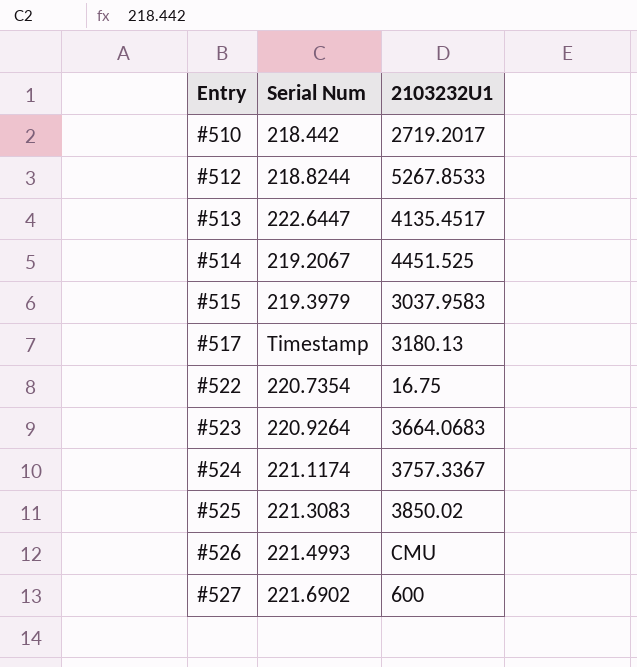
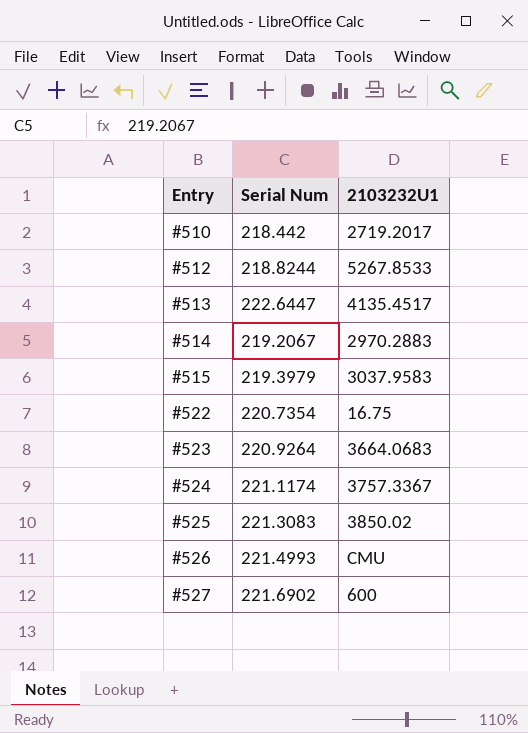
row #517: Timestamp | 3180.13 -> none
#514 | 2103232U1: 4451.525 -> 2970.2883

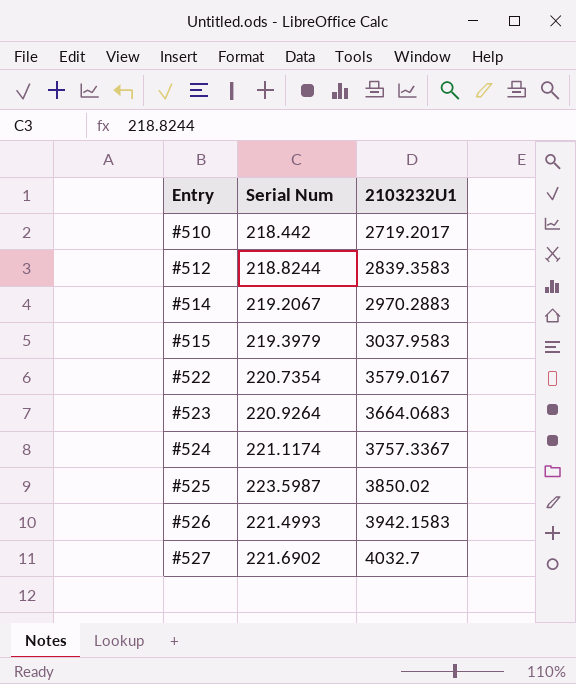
row #513: 222.6447 | 4135.4517 -> none
#512 | 2103232U1: 5267.8533 -> 2839.3583
#522 | 2103232U1: 16.75 -> 3579.0167
#525 | Serial Num: 221.3083 -> 223.5987
#526 | 2103232U1: CMU -> 3942.1583
#527 | 2103232U1: 600 -> 4032.7

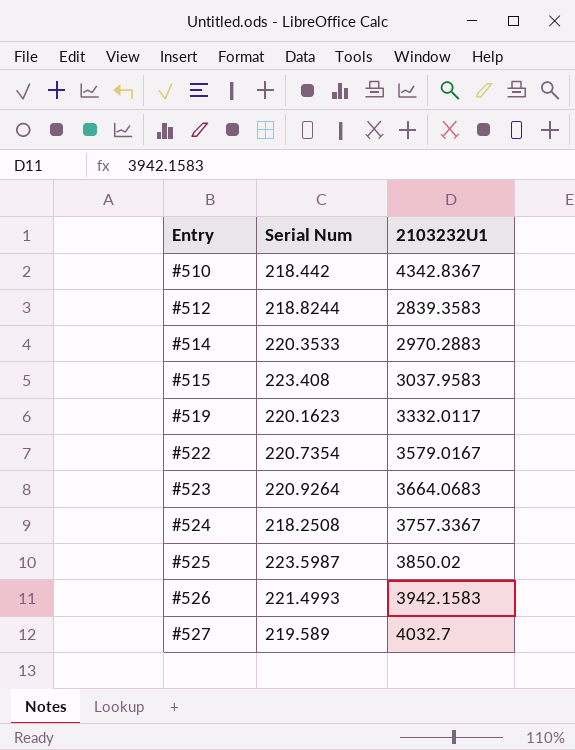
#510 | 2103232U1: 2719.2017 -> 4342.8367
#514 | Serial Num: 219.2067 -> 220.3533
#515 | Serial Num: 219.3979 -> 223.408
row #519: none -> 220.1623 | 3332.0117
#524 | Serial Num: 221.1174 -> 218.2508
#527 | Serial Num: 221.6902 -> 219.589

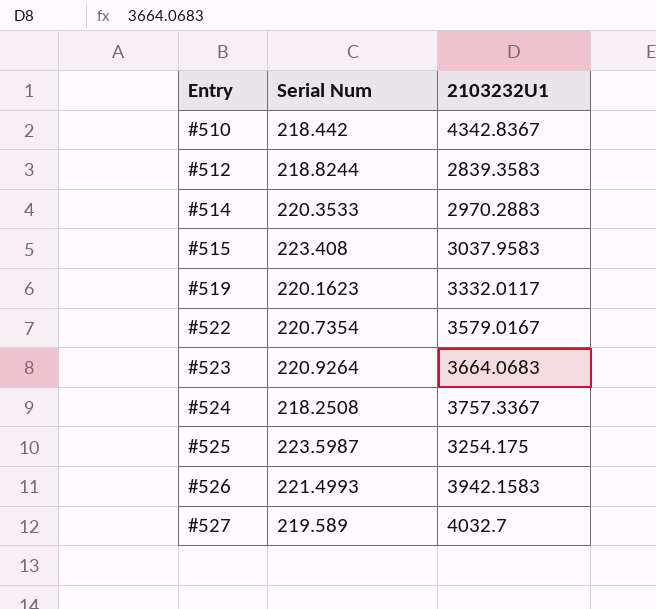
#525 | 2103232U1: 3850.02 -> 3254.175

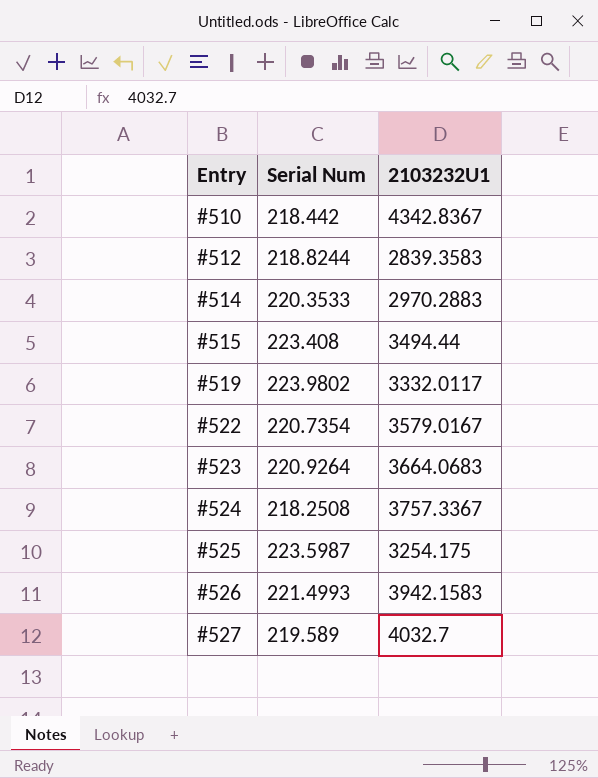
#515 | 2103232U1: 3037.9583 -> 3494.44
#519 | Serial Num: 220.1623 -> 223.9802

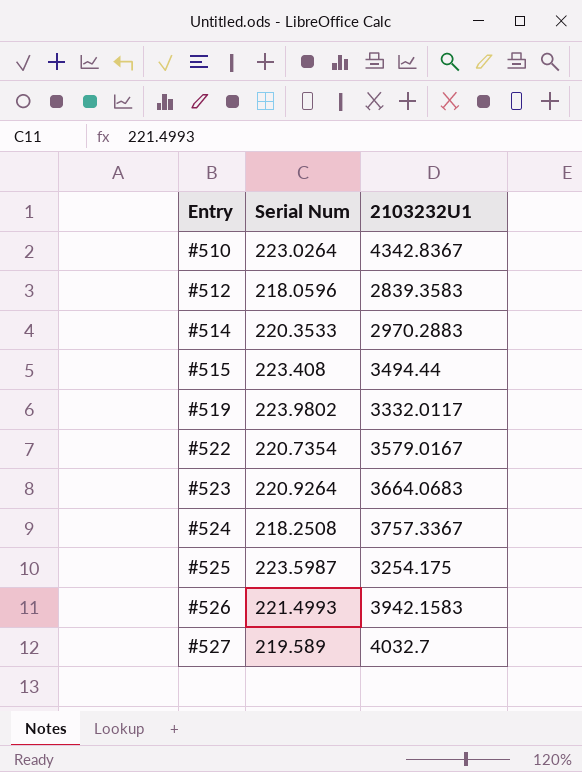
#510 | Serial Num: 218.442 -> 223.0264
#512 | Serial Num: 218.8244 -> 218.0596

